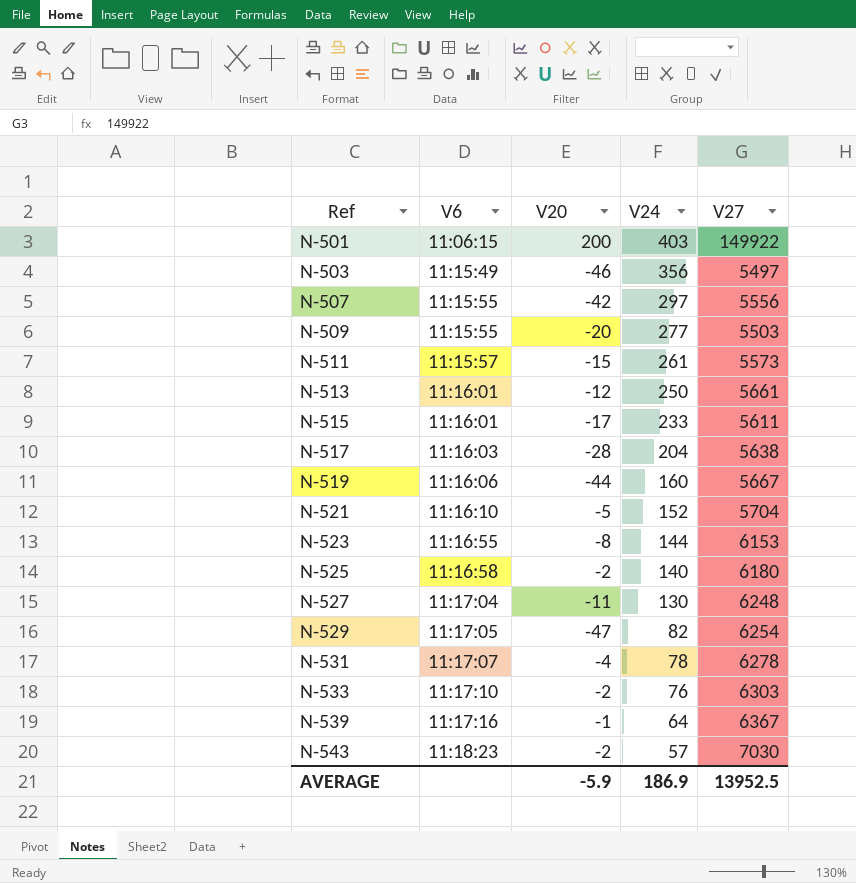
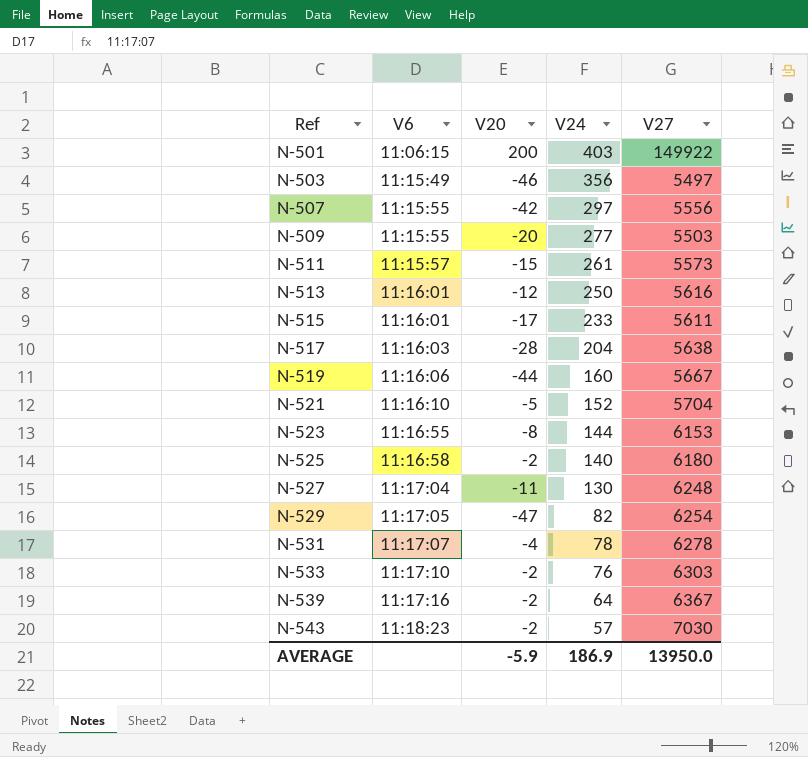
N-513 | V27: 5661 -> 5616
N-539 | V20: -1 -> -2
AVERAGE | V27: 13952.5 -> 13950.0

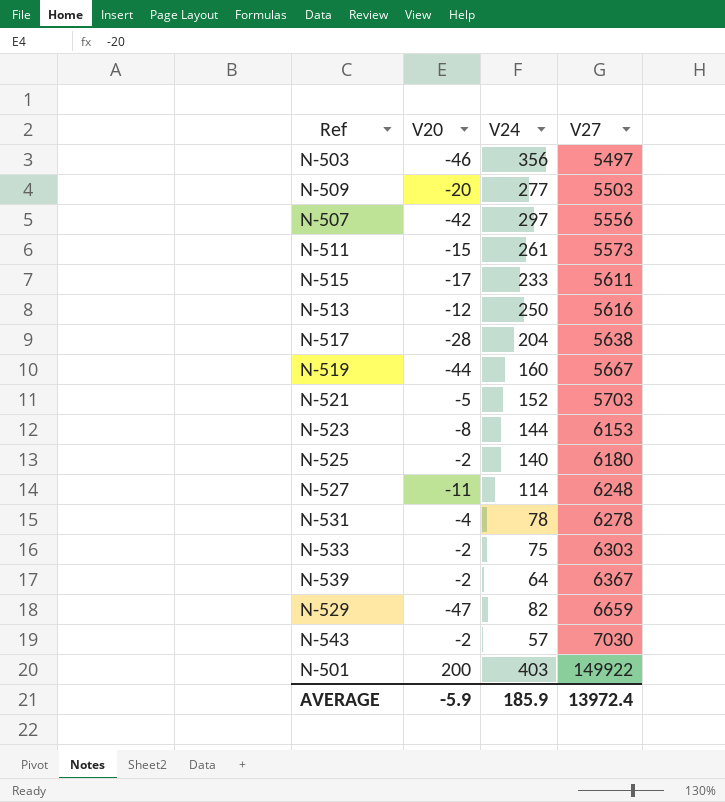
row order: Ref ascending -> V27 ascending
column V6 | position: 2 -> none
N-521 | V27: 5704 -> 5703
N-527 | V24: 130 -> 114
N-533 | V24: 76 -> 75
N-529 | V27: 6254 -> 6659
AVERAGE | V24: 186.9 -> 185.9
AVERAGE | V27: 13950.0 -> 13972.4

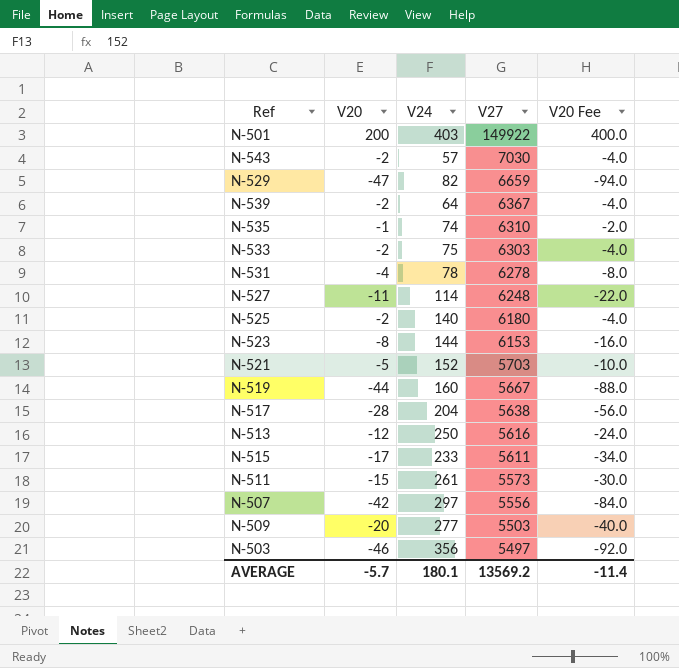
row order: V27 ascending -> V27 descending
column V20 Fee | formula: none -> [V20] * 2
row N-535: none -> -1 | 74 | 6310 | -2.0
AVERAGE | V20: -5.9 -> -5.7
AVERAGE | V24: 185.9 -> 180.1
AVERAGE | V27: 13972.4 -> 13569.2

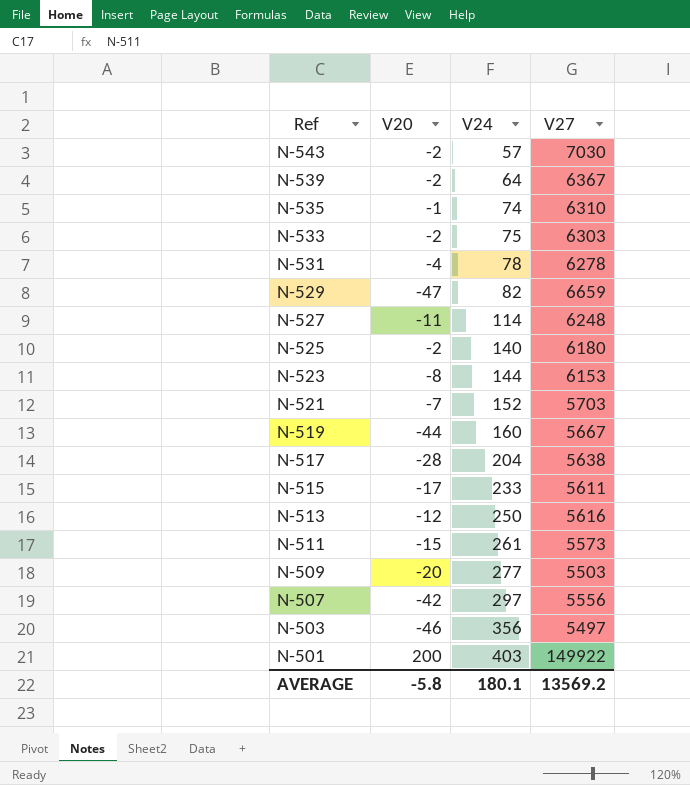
row order: V27 descending -> Ref descending
column V20 Fee | formula: [V20] * 2 -> none
N-521 | V20: -5 -> -7
AVERAGE | V20: -5.7 -> -5.8

